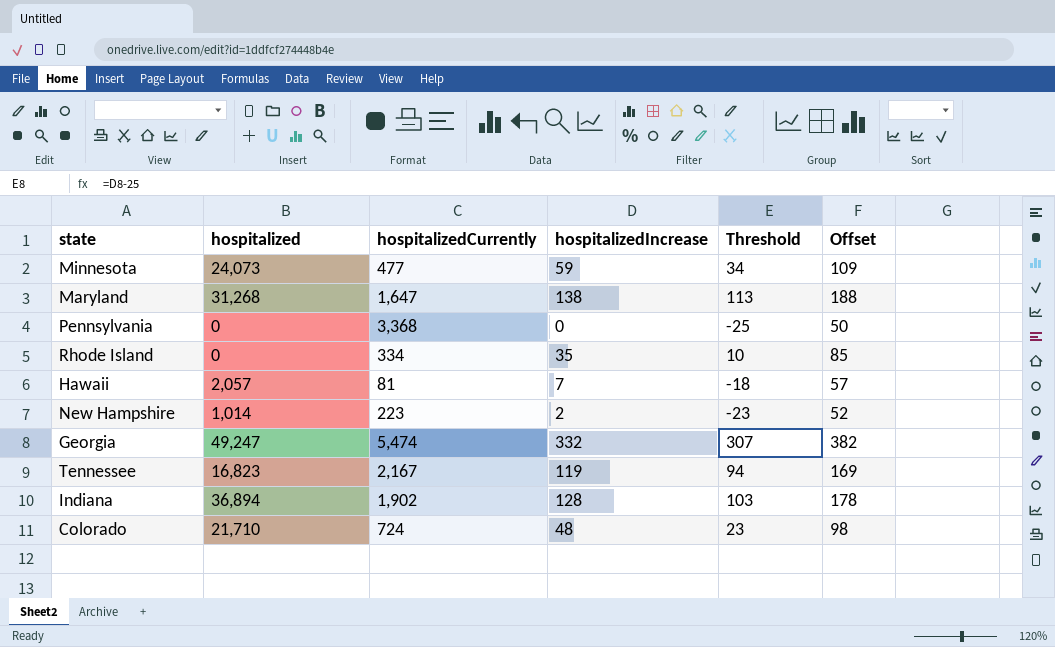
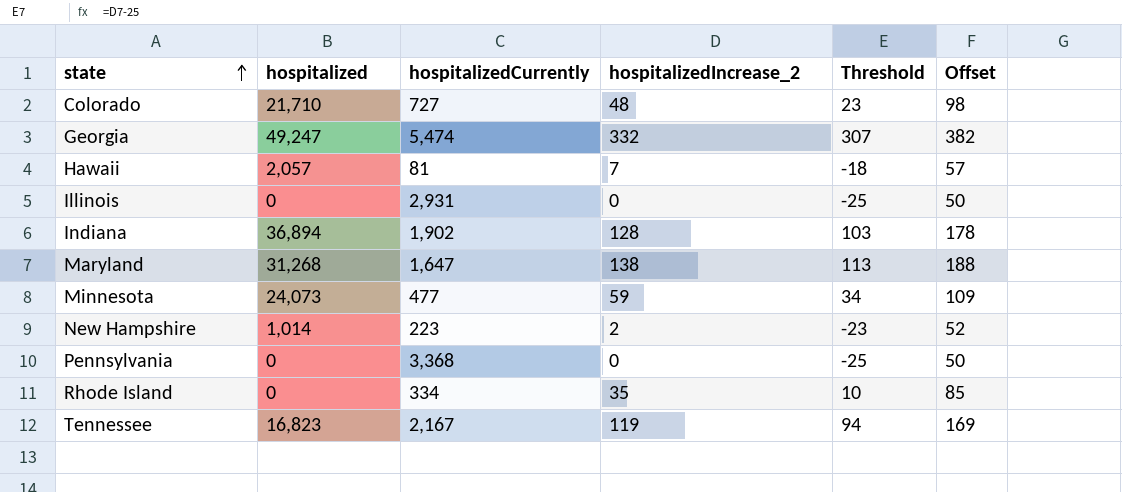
row order: none -> state ascending
column name: hospitalizedIncrease -> hospitalizedIncrease_2
Colorado | hospitalizedCurrently: 724 -> 727
row Illinois: none -> 0 | 2,931 | 0 | -25 | 50

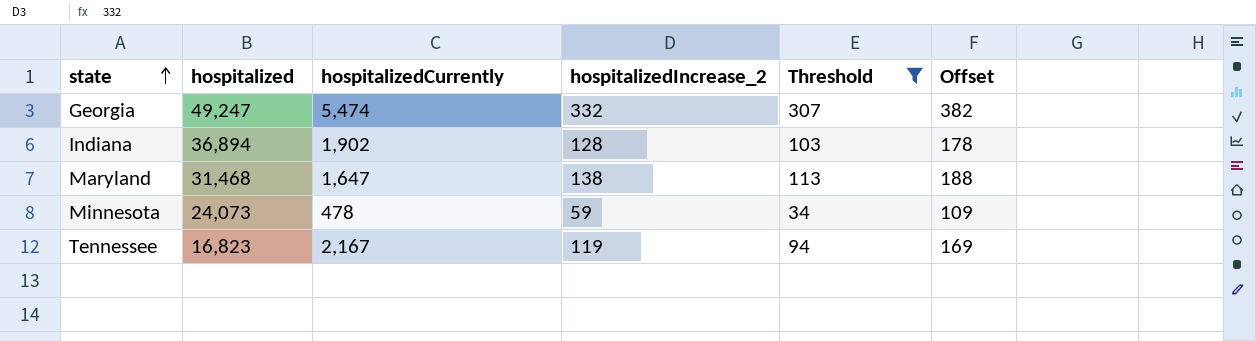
filter: none -> Threshold >= 34
Maryland | hospitalized: 31,268 -> 31,468
Minnesota | hospitalizedCurrently: 477 -> 478

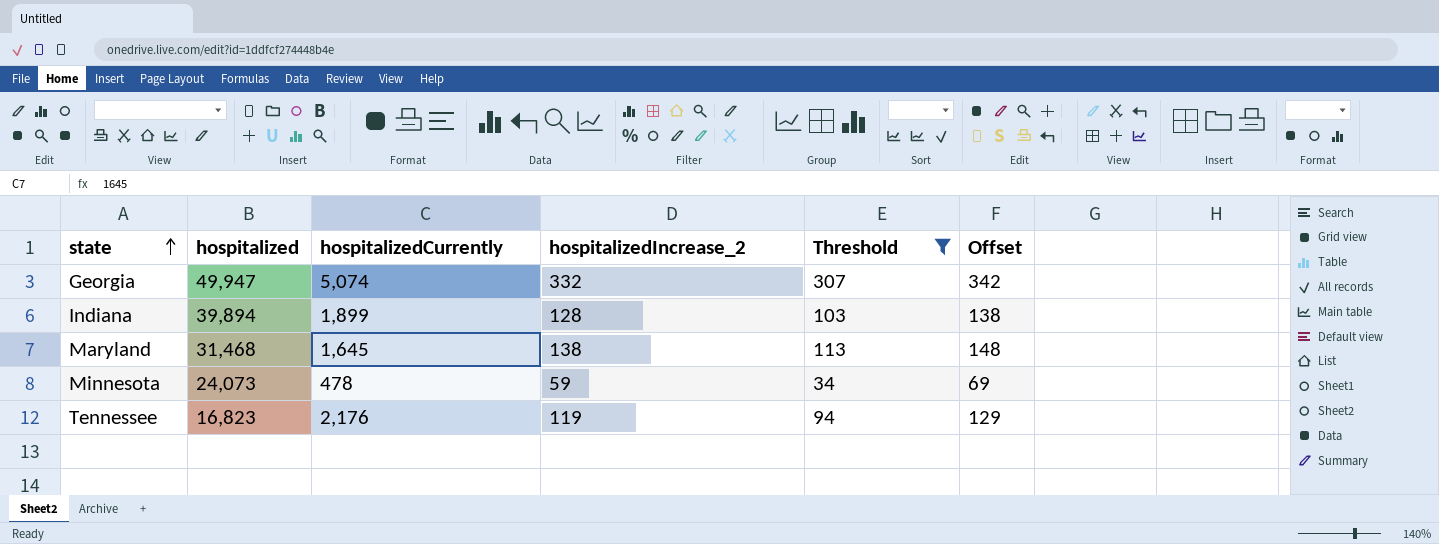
column Offset | formula: [hospitalizedIncrease_2] + 50 -> [hospitalizedIncrease_2] + 10
Georgia | hospitalized: 49,247 -> 49,947
Georgia | hospitalizedCurrently: 5,474 -> 5,074
Indiana | hospitalized: 36,894 -> 39,894
Indiana | hospitalizedCurrently: 1,902 -> 1,899
Maryland | hospitalizedCurrently: 1,647 -> 1,645
Tennessee | hospitalizedCurrently: 2,167 -> 2,176

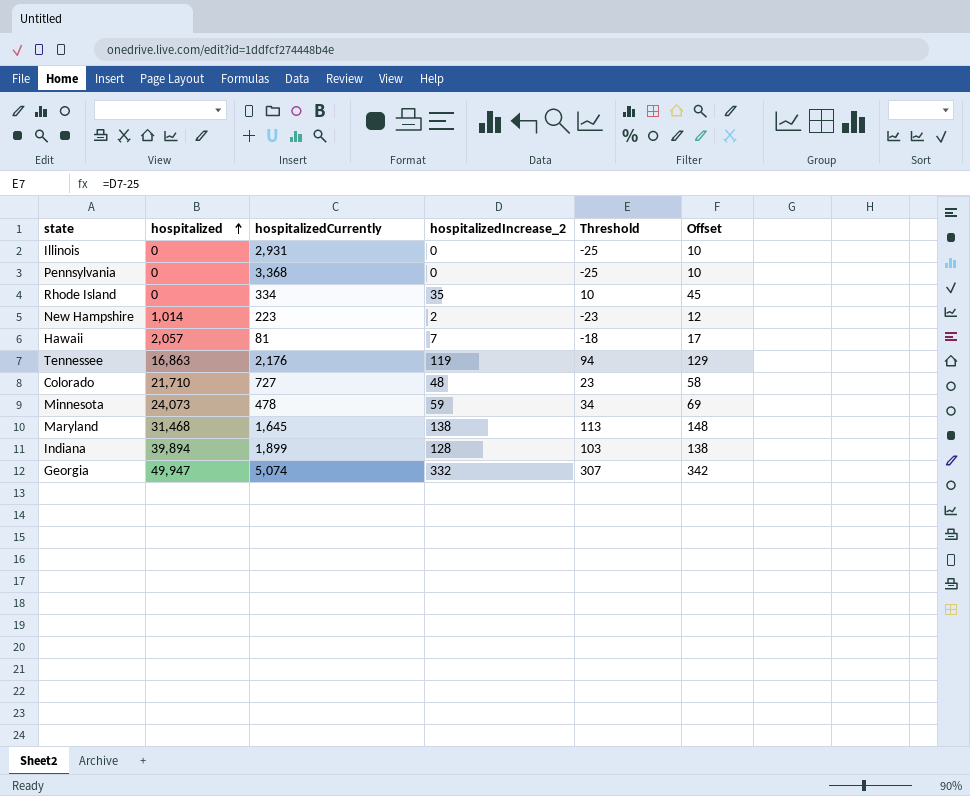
filter: Threshold >= 34 -> none
row order: state ascending -> hospitalized ascending
Tennessee | hospitalized: 16,823 -> 16,863

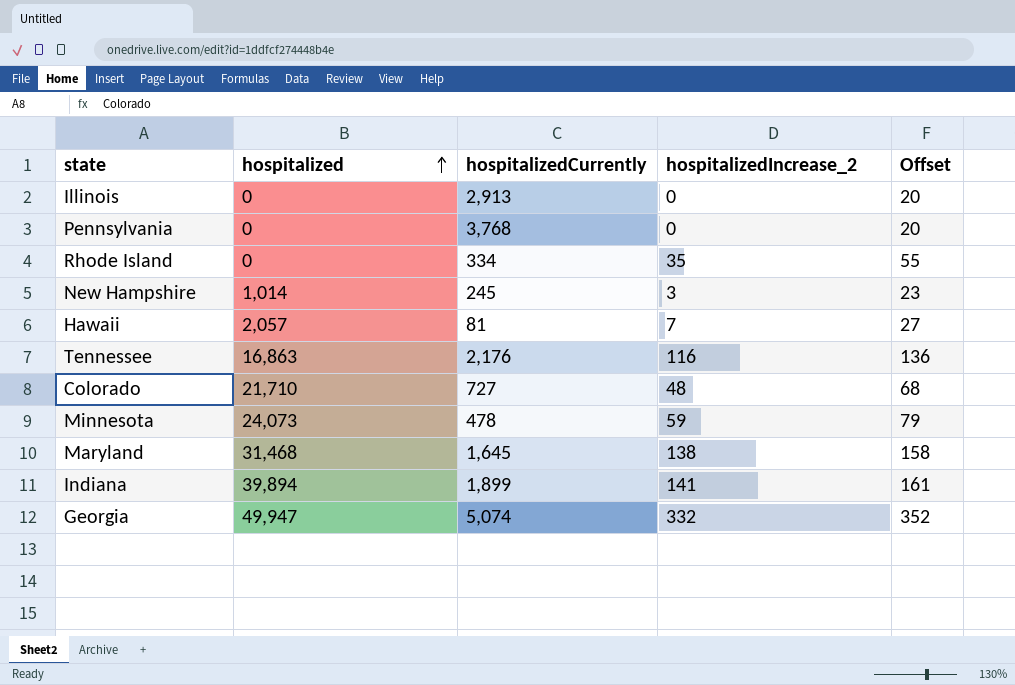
column Threshold | formula: [hospitalizedIncrease_2] - 25 -> none
column Offset | formula: [hospitalizedIncrease_2] + 10 -> [hospitalizedIncrease_2] + 20
Illinois | hospitalizedCurrently: 2,931 -> 2,913
Pennsylvania | hospitalizedCurrently: 3,368 -> 3,768
New Hampshire | hospitalizedCurrently: 223 -> 245
New Hampshire | hospitalizedIncrease_2: 2 -> 3
Tennessee | hospitalizedIncrease_2: 119 -> 116
Indiana | hospitalizedIncrease_2: 128 -> 141

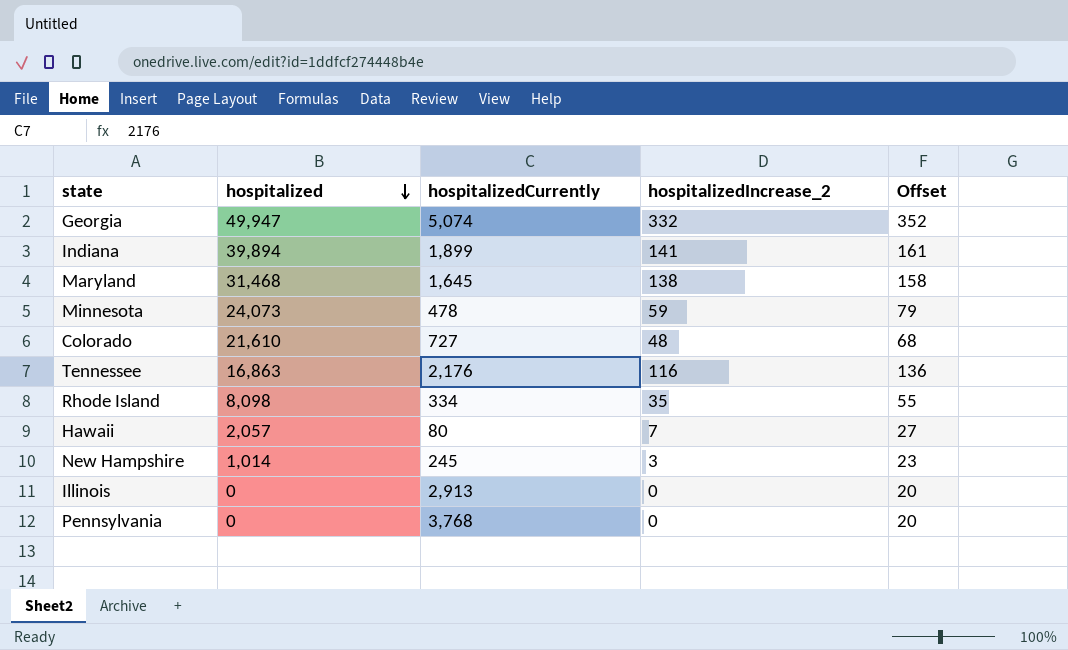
row order: hospitalized ascending -> hospitalized descending
Colorado | hospitalized: 21,710 -> 21,610
Rhode Island | hospitalized: 0 -> 8,098
Hawaii | hospitalizedCurrently: 81 -> 80

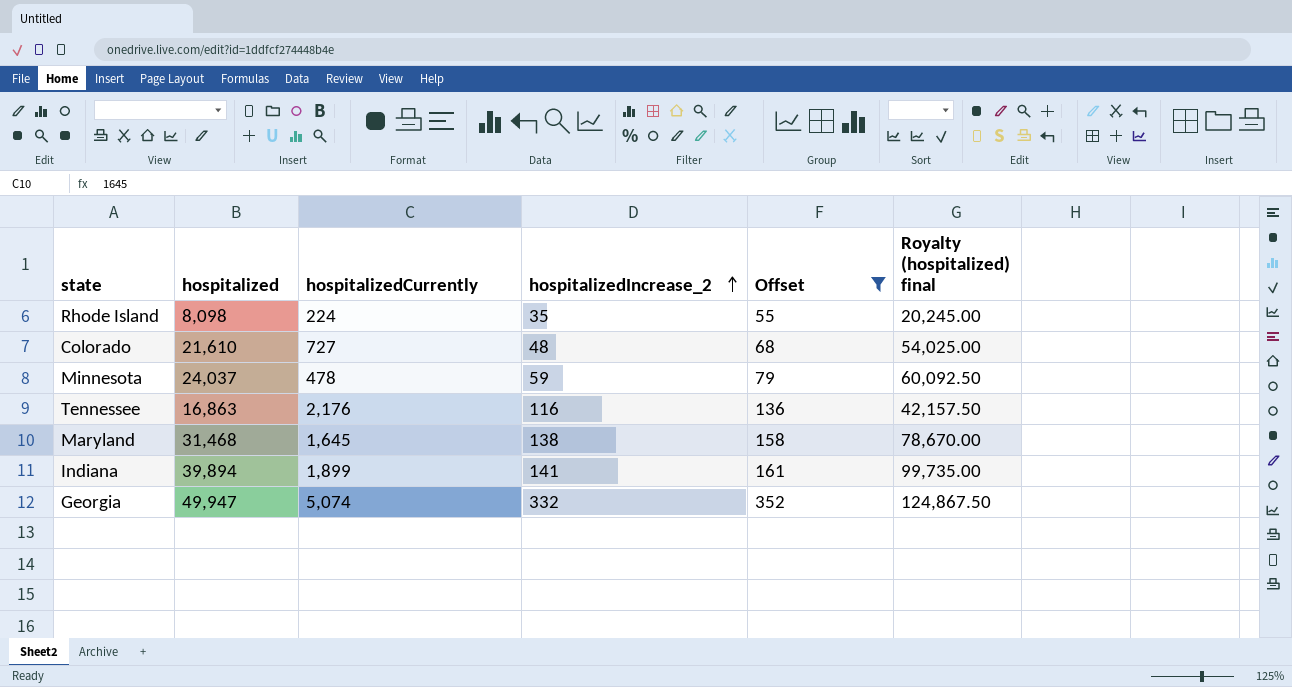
filter: none -> Offset >= 55
row order: hospitalized descending -> hospitalizedIncrease_2 ascending
column Royalty (hospitalized) final | formula: none -> [hospitalized] * 2.5
Rhode Island | hospitalizedCurrently: 334 -> 224
Minnesota | hospitalized: 24,073 -> 24,037

